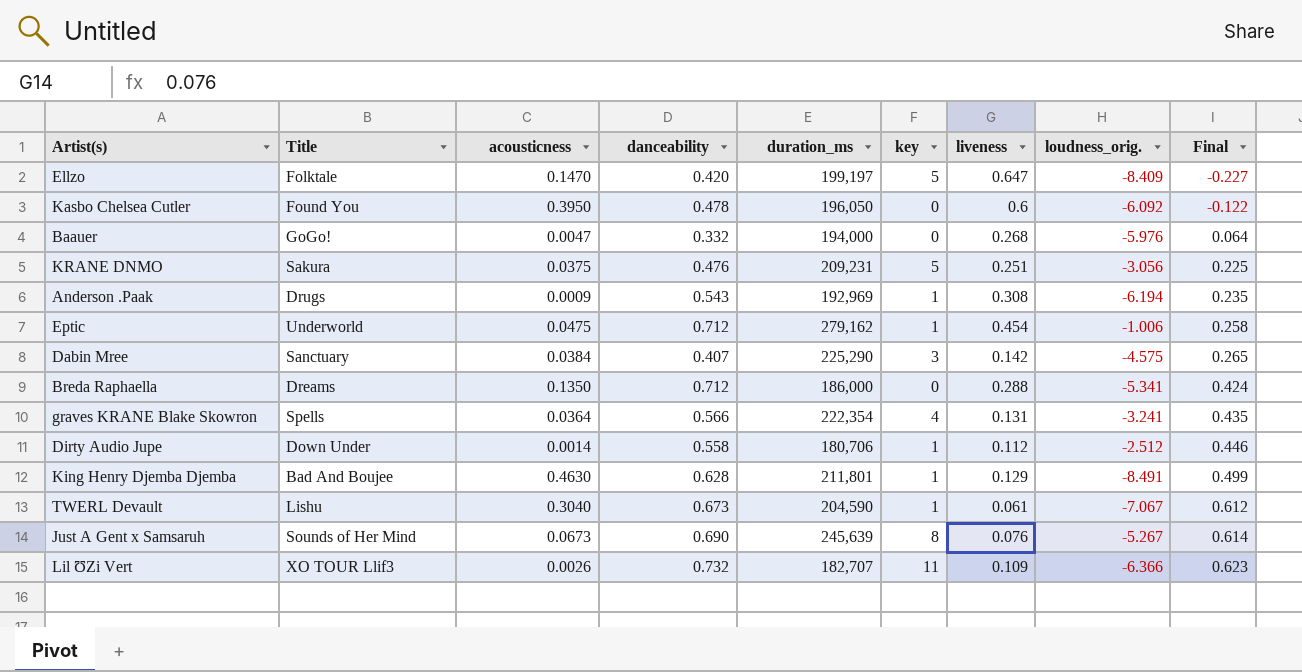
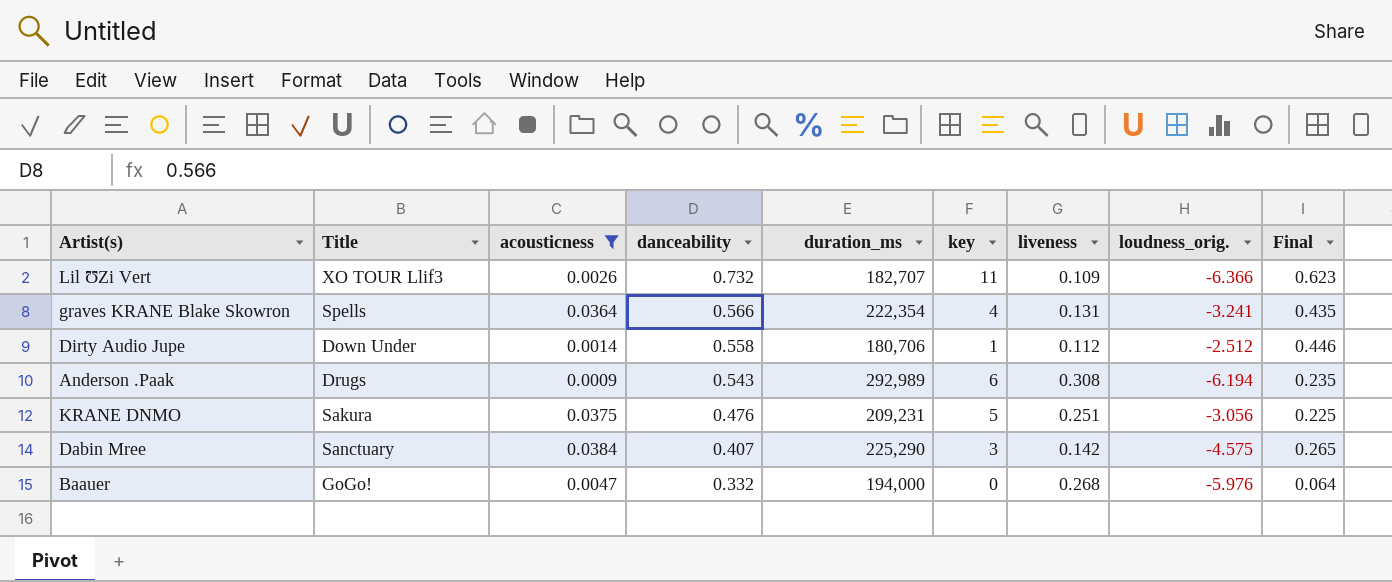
filter: none -> acousticness <= 0.0384
row order: Final ascending -> danceability descending
Anderson .Paak | duration_ms: 192,969 -> 292,989
Anderson .Paak | key: 1 -> 6

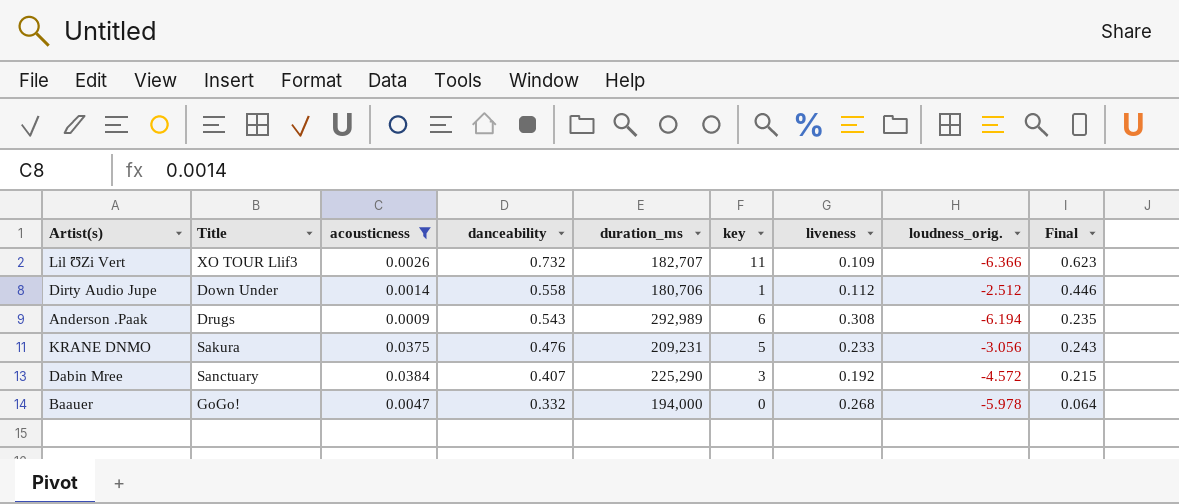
row graves KRANE Blake Skowron: Spells | 0.0364 | 0.566 | 222,354 | 4 | 0.131 | -3.241 | 0.435 -> none
KRANE DNMO | liveness: 0.251 -> 0.233
KRANE DNMO | Final: 0.225 -> 0.243
Dabin Mree | liveness: 0.142 -> 0.192
Dabin Mree | loudness_orig.: -4.575 -> -4.572
Dabin Mree | Final: 0.265 -> 0.215
Baauer | loudness_orig.: -5.976 -> -5.978

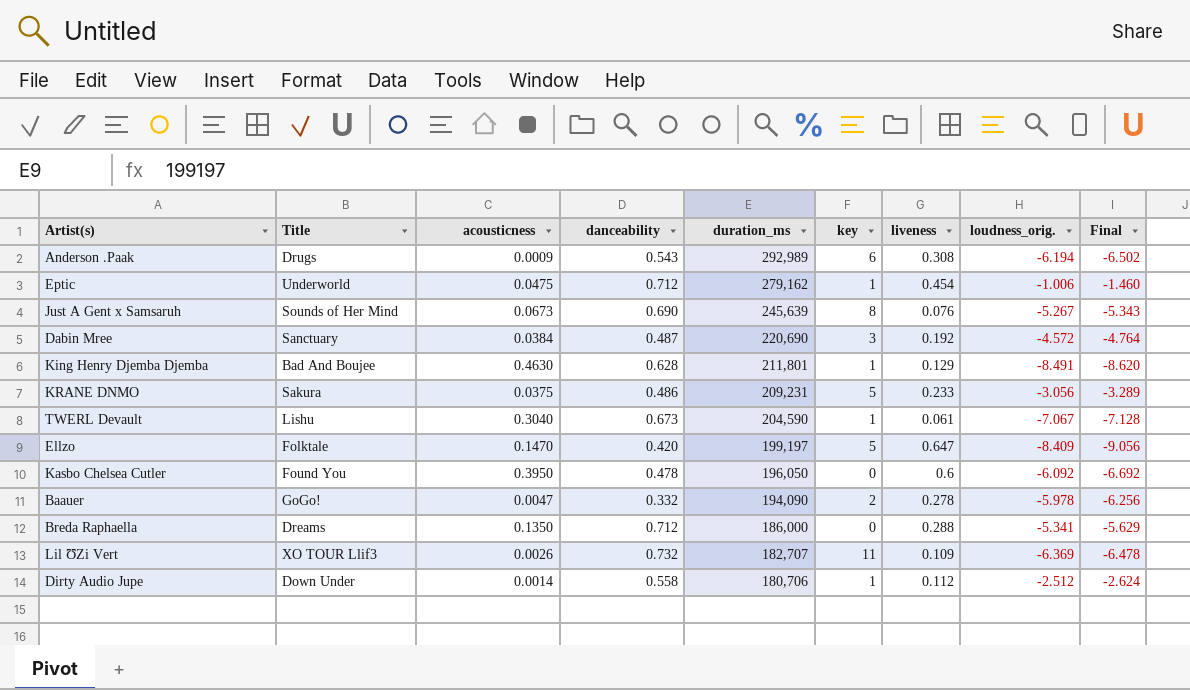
filter: acousticness <= 0.0384 -> none
row order: danceability descending -> duration_ms descending
column Final | formula: [danceability] - [liveness] -> [loudness_orig.] - [liveness]
Dabin Mree | danceability: 0.407 -> 0.487
Dabin Mree | duration_ms: 225,290 -> 220,690
KRANE DNMO | danceability: 0.476 -> 0.486
Baauer | duration_ms: 194,000 -> 194,090
Baauer | key: 0 -> 2
Baauer | liveness: 0.268 -> 0.278
Lil ƱZi Vert | loudness_orig.: -6.366 -> -6.369

